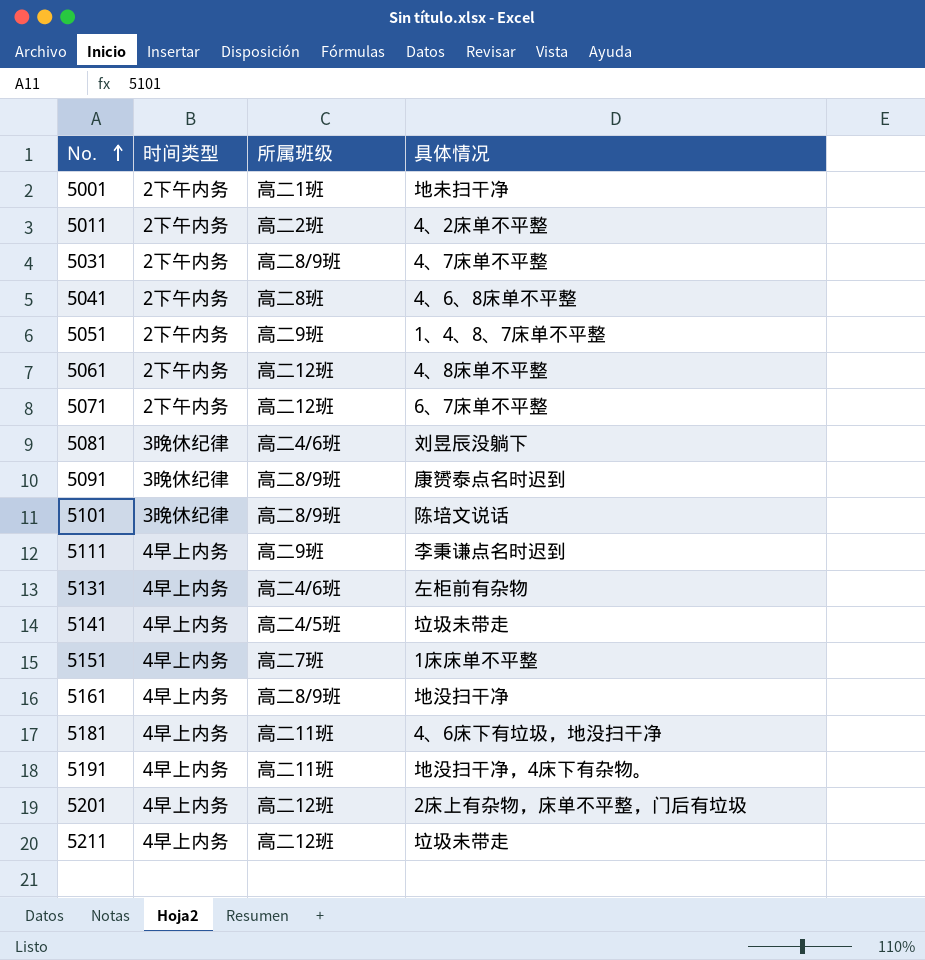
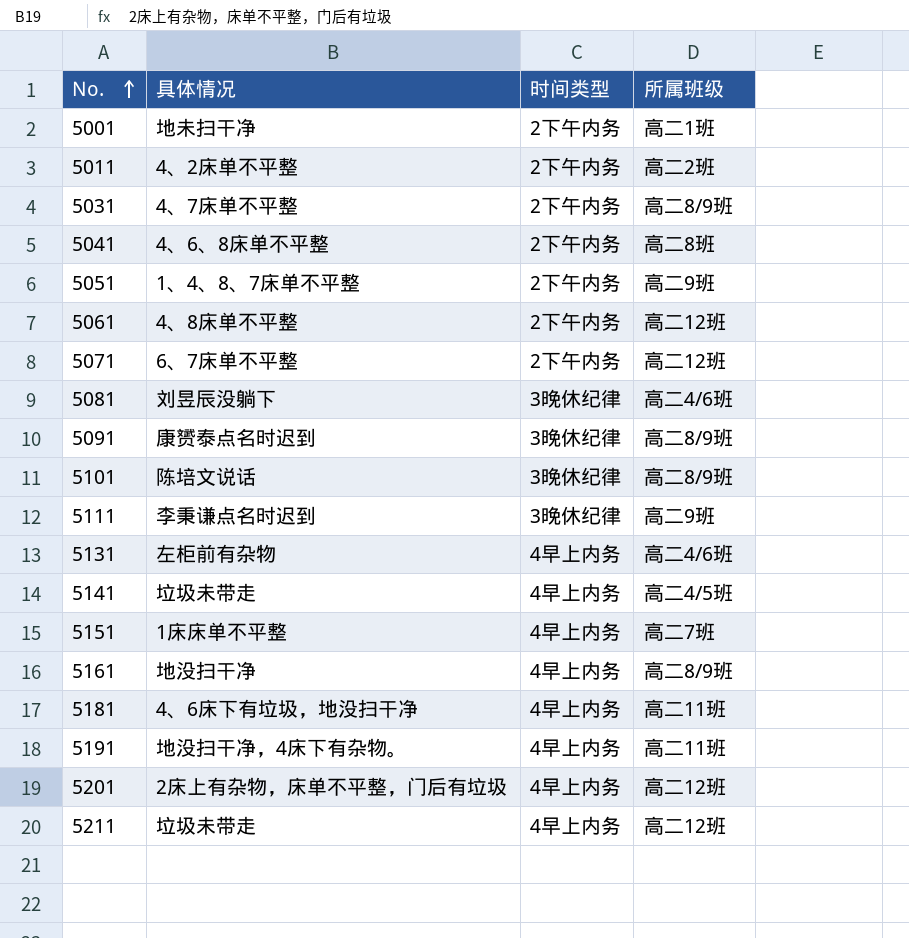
column 具体情况 | position: 4 -> 2
5111 | 时间类型: 4早上内务 -> 3晚休纪律

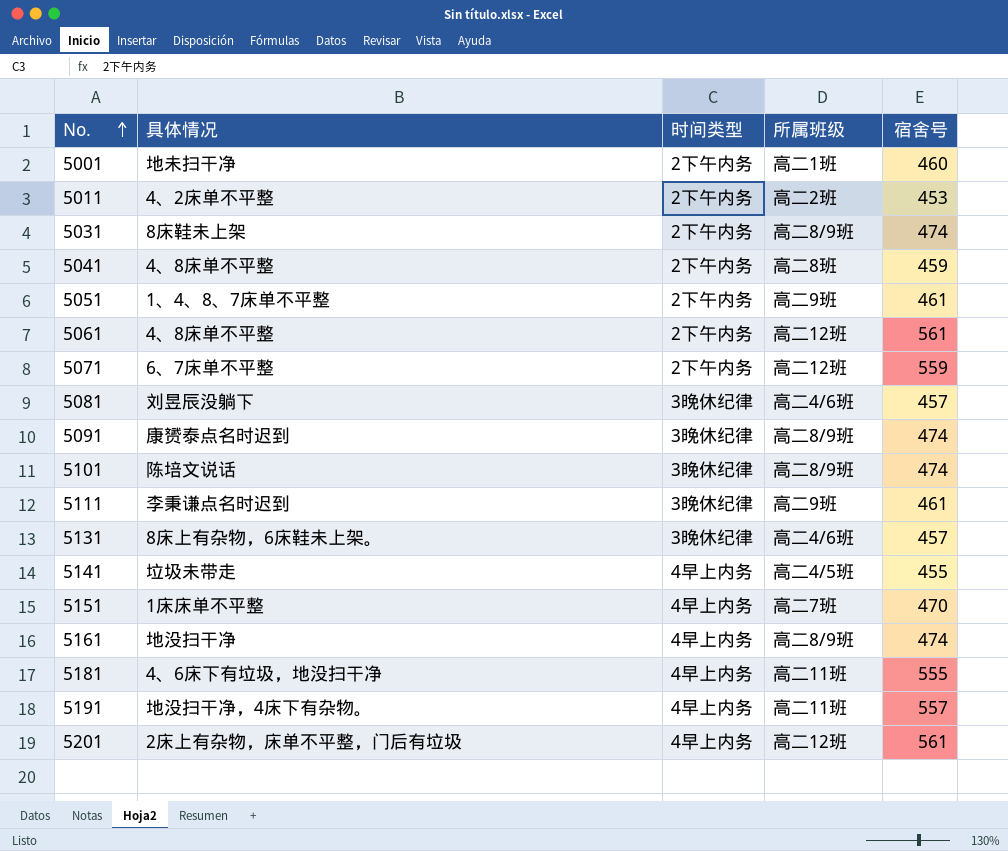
column 宿舍号 | position: none -> 5
row 5211: 垃圾未带走 | 4早上内务 | 高二12班 -> none
5031 | 具体情况: 4、7床单不平整 -> 8床鞋未上架
5041 | 具体情况: 4、6、8床单不平整 -> 4、8床单不平整
5131 | 具体情况: 左柜前有杂物 -> 8床上有杂物，6床鞋未上架。
5131 | 时间类型: 4早上内务 -> 3晚休纪律

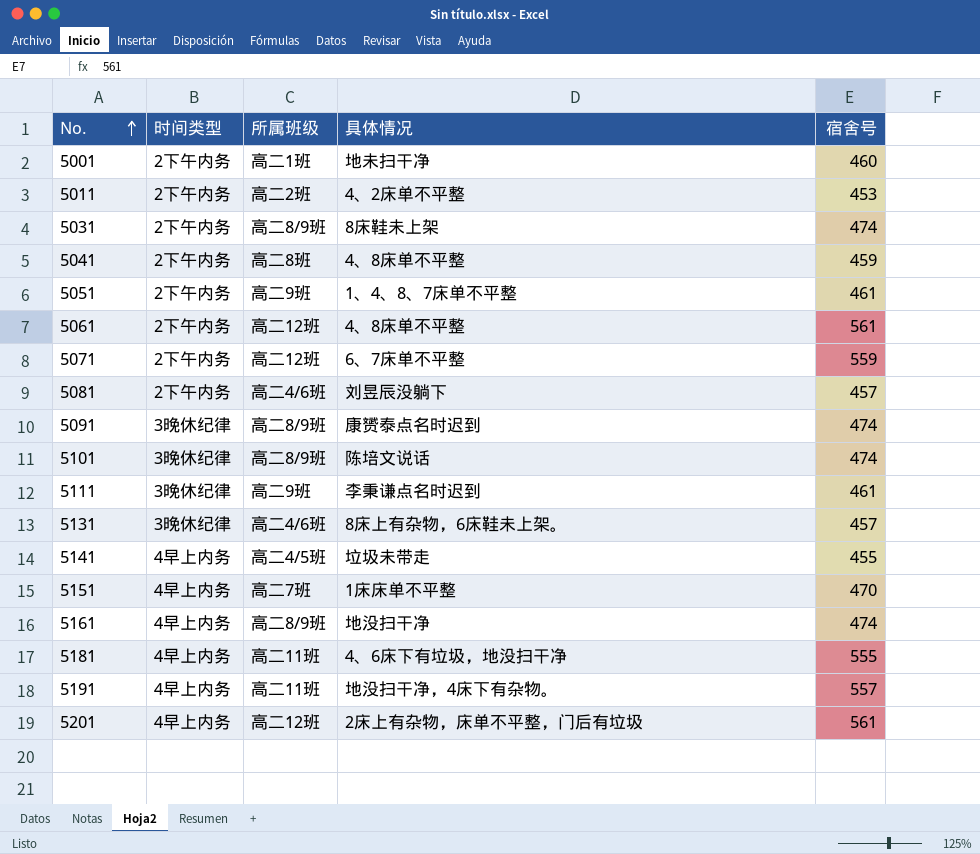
column 具体情况 | position: 2 -> 4
5081 | 时间类型: 3晚休纪律 -> 2下午内务

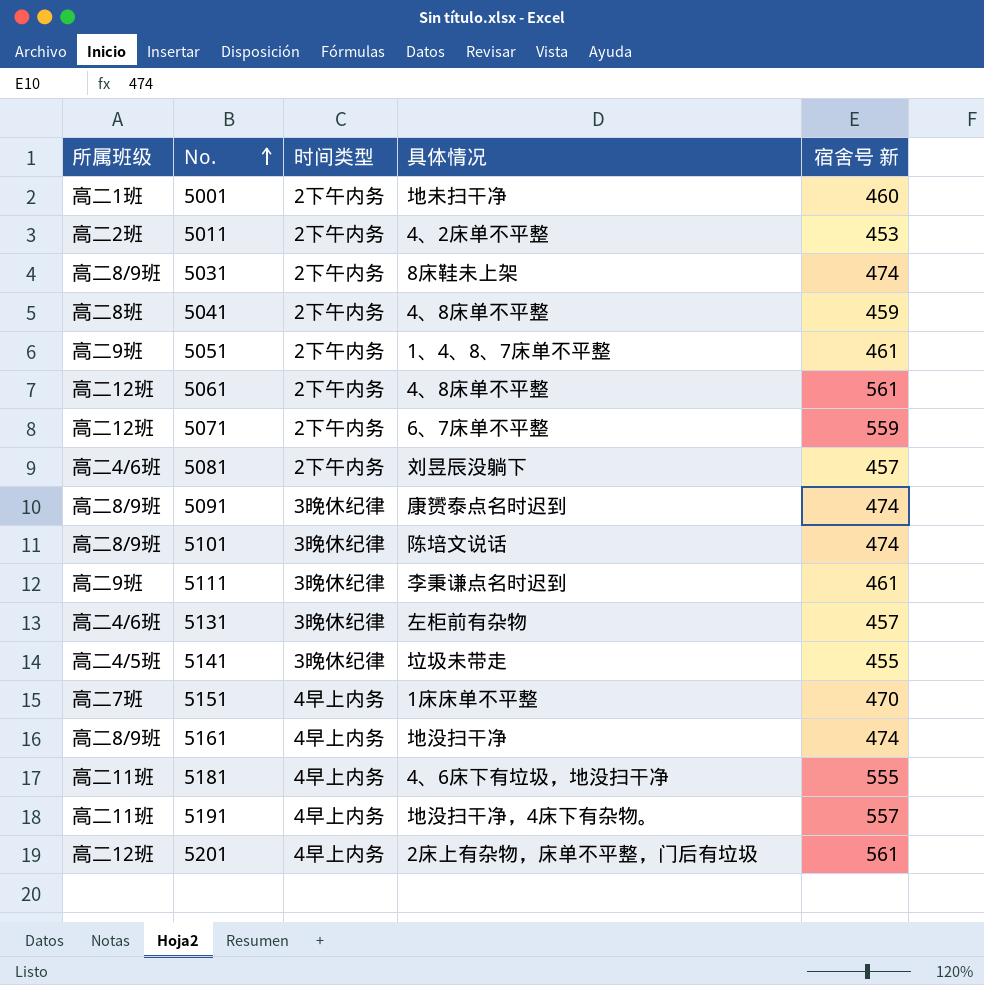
column 所属班级 | position: 3 -> 1
column name: 宿舍号 -> 宿舍号 新
5131 | 具体情况: 8床上有杂物，6床鞋未上架。 -> 左柜前有杂物
5141 | 时间类型: 4早上内务 -> 3晚休纪律

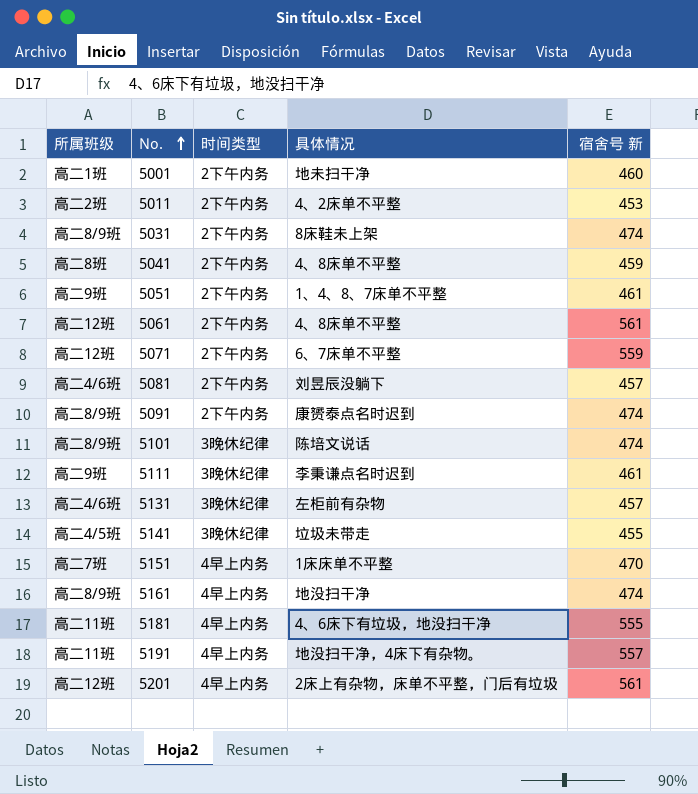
5091 | 时间类型: 3晚休纪律 -> 2下午内务

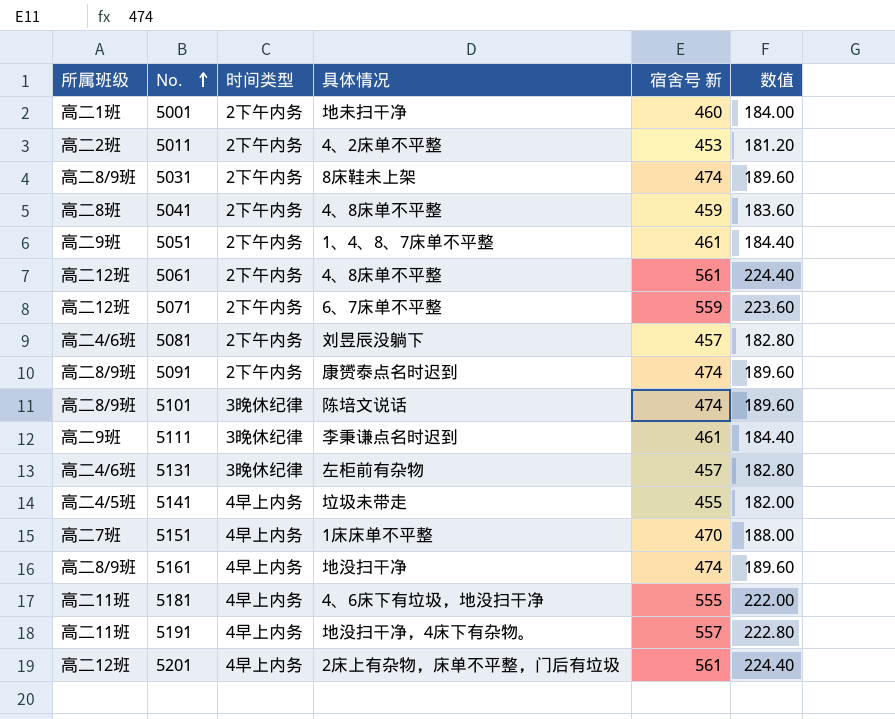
column 数值 | formula: none -> [宿舍号 新] * 0.4
5141 | 时间类型: 3晚休纪律 -> 4早上内务

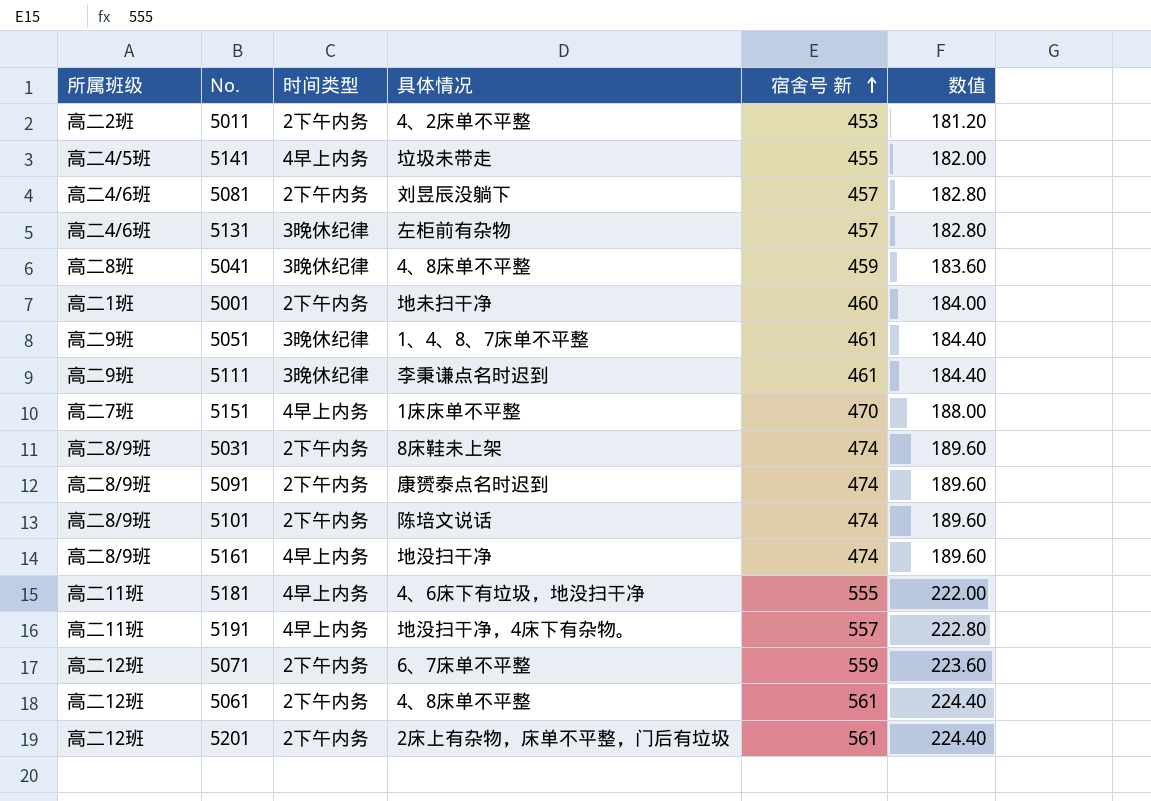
row order: No. ascending -> 宿舍号 新 ascending
5041 | 时间类型: 2下午内务 -> 3晚休纪律
5051 | 时间类型: 2下午内务 -> 3晚休纪律
5101 | 时间类型: 3晚休纪律 -> 2下午内务
5201 | 时间类型: 4早上内务 -> 2下午内务

